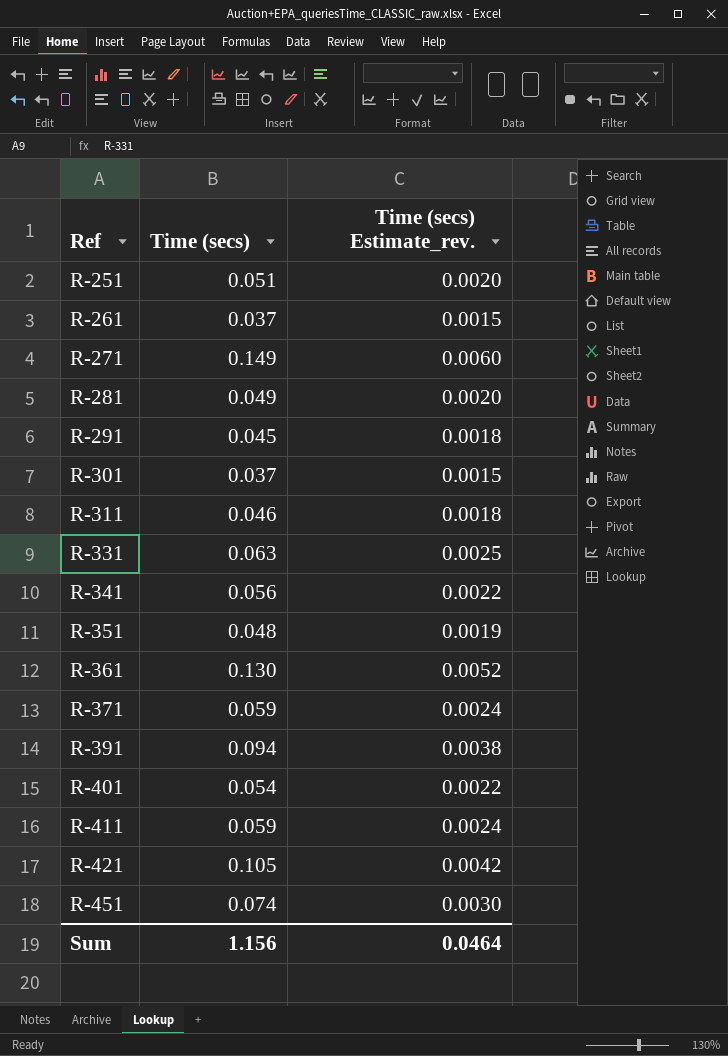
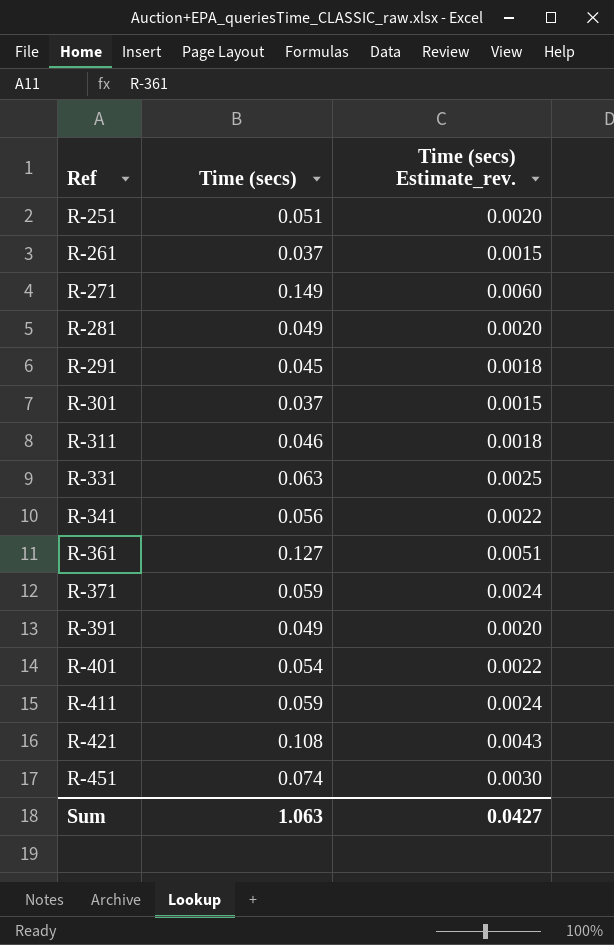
row R-351: 0.048 | 0.0019 -> none
R-361 | Time (secs): 0.130 -> 0.127
R-361 | Time (secs) Estimate_rev.: 0.0052 -> 0.0051
R-391 | Time (secs): 0.094 -> 0.049
R-391 | Time (secs) Estimate_rev.: 0.0038 -> 0.0020
R-421 | Time (secs): 0.105 -> 0.108
R-421 | Time (secs) Estimate_rev.: 0.0042 -> 0.0043
Sum | Time (secs): 1.156 -> 1.063
Sum | Time (secs) Estimate_rev.: 0.0464 -> 0.0427

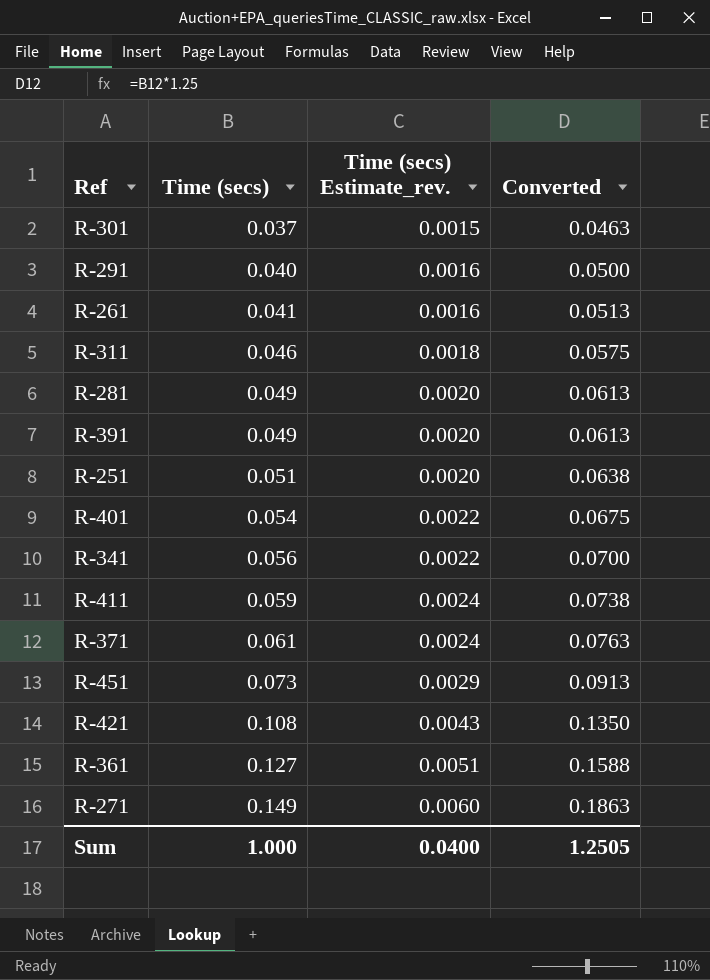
row order: Ref ascending -> Time (secs) ascending
column Converted | formula: none -> [Time (secs)] * 1.25
row R-331: 0.063 | 0.0025 -> none
R-291 | Time (secs): 0.045 -> 0.040
R-291 | Time (secs) Estimate_rev.: 0.0018 -> 0.0016
R-261 | Time (secs): 0.037 -> 0.041
R-261 | Time (secs) Estimate_rev.: 0.0015 -> 0.0016
R-371 | Time (secs): 0.059 -> 0.061
R-451 | Time (secs): 0.074 -> 0.073
R-451 | Time (secs) Estimate_rev.: 0.0030 -> 0.0029
Sum | Time (secs): 1.063 -> 1.000
Sum | Time (secs) Estimate_rev.: 0.0427 -> 0.0400

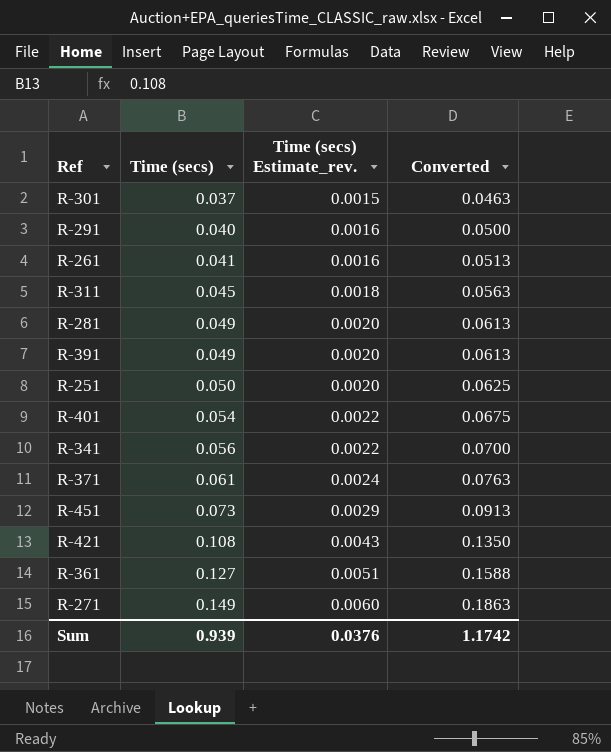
row R-411: 0.059 | 0.0024 | 0.0738 -> none
R-311 | Time (secs): 0.046 -> 0.045
R-311 | Converted: 0.0575 -> 0.0563
R-251 | Time (secs): 0.051 -> 0.050
R-251 | Converted: 0.0638 -> 0.0625
Sum | Time (secs): 1.000 -> 0.939
Sum | Time (secs) Estimate_rev.: 0.0400 -> 0.0376
Sum | Converted: 1.2505 -> 1.1742

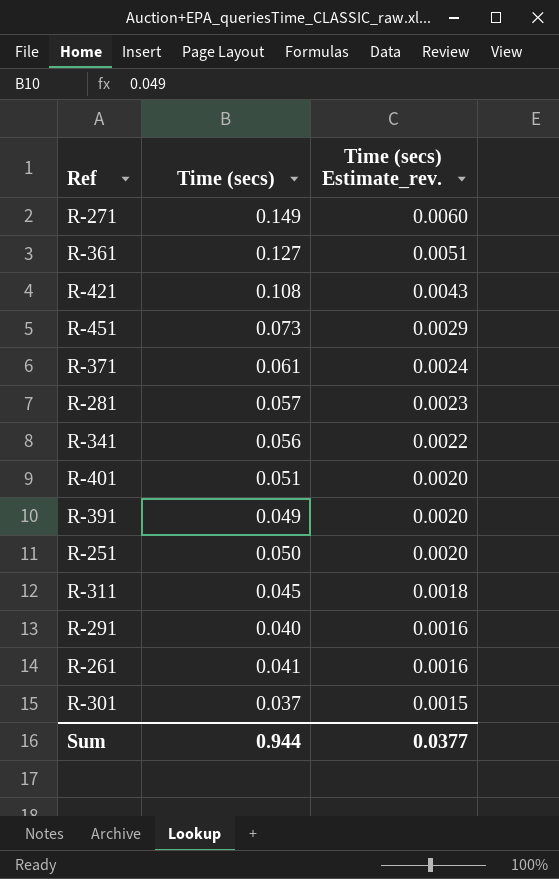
row order: Time (secs) ascending -> Time (secs) Estimate_rev. descending
column Converted | formula: [Time (secs)] * 1.25 -> none
R-281 | Time (secs): 0.049 -> 0.057
R-281 | Time (secs) Estimate_rev.: 0.0020 -> 0.0023
R-401 | Time (secs): 0.054 -> 0.051
R-401 | Time (secs) Estimate_rev.: 0.0022 -> 0.0020
Sum | Time (secs): 0.939 -> 0.944
Sum | Time (secs) Estimate_rev.: 0.0376 -> 0.0377

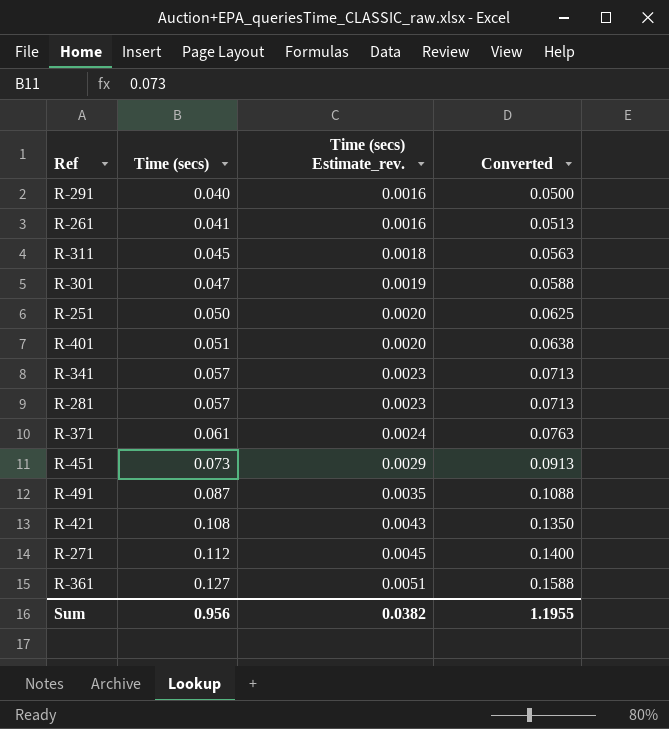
row order: Time (secs) Estimate_rev. descending -> Time (secs) ascending
column Converted | formula: none -> [Time (secs)] * 1.25
row R-391: 0.049 | 0.0020 -> none
R-301 | Time (secs): 0.037 -> 0.047
R-301 | Time (secs) Estimate_rev.: 0.0015 -> 0.0019
R-341 | Time (secs): 0.056 -> 0.057
R-341 | Time (secs) Estimate_rev.: 0.0022 -> 0.0023
row R-491: none -> 0.087 | 0.0035 | 0.1088
R-271 | Time (secs): 0.149 -> 0.112
R-271 | Time (secs) Estimate_rev.: 0.0060 -> 0.0045
Sum | Time (secs): 0.944 -> 0.956
Sum | Time (secs) Estimate_rev.: 0.0377 -> 0.0382

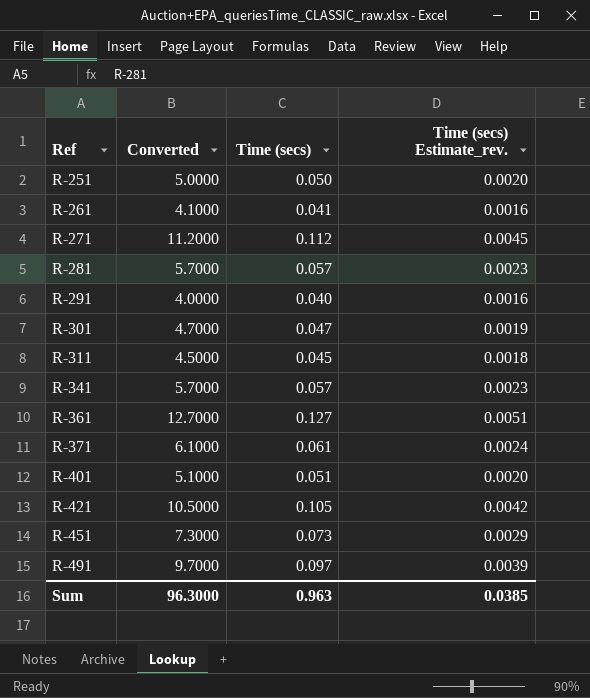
row order: Time (secs) ascending -> Ref ascending
column Converted | formula: [Time (secs)] * 1.25 -> [Time (secs)] * 100
column Converted | position: 4 -> 2
R-421 | Time (secs): 0.108 -> 0.105
R-421 | Time (secs) Estimate_rev.: 0.0043 -> 0.0042
R-491 | Time (secs): 0.087 -> 0.097
R-491 | Time (secs) Estimate_rev.: 0.0035 -> 0.0039
Sum | Converted: 1.1955 -> 96.3000
Sum | Time (secs): 0.956 -> 0.963
Sum | Time (secs) Estimate_rev.: 0.0382 -> 0.0385

